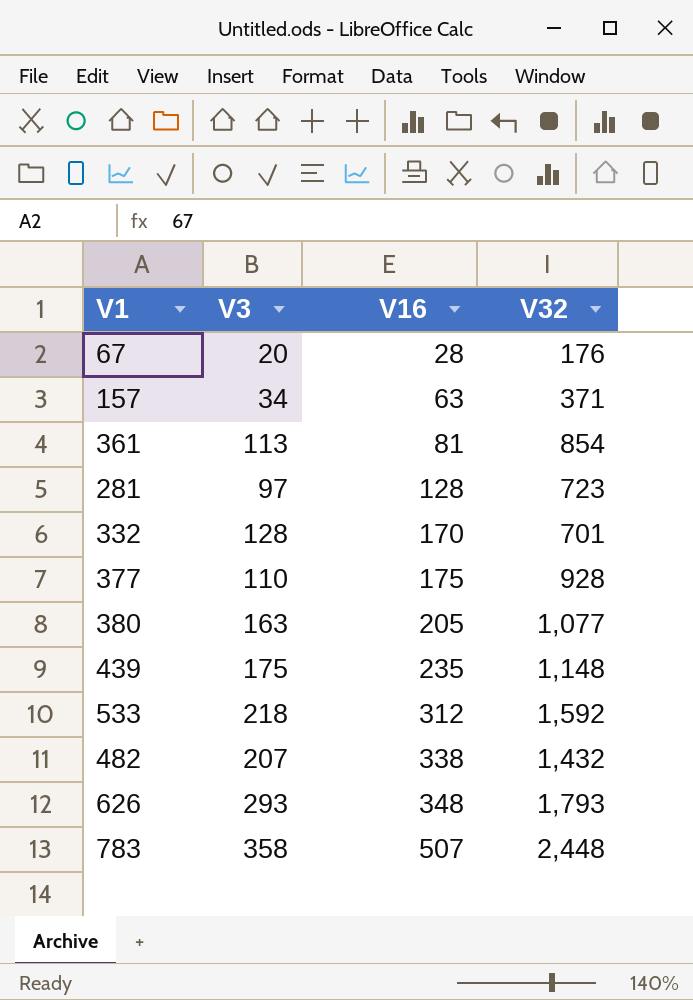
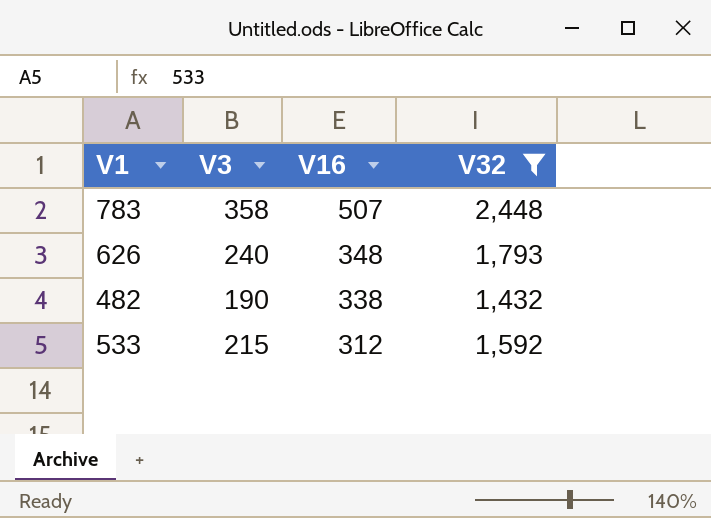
filter: none -> V32 >= 1,432
row order: V16 ascending -> V16 descending
626 | V3: 293 -> 240
482 | V3: 207 -> 190
533 | V3: 218 -> 215

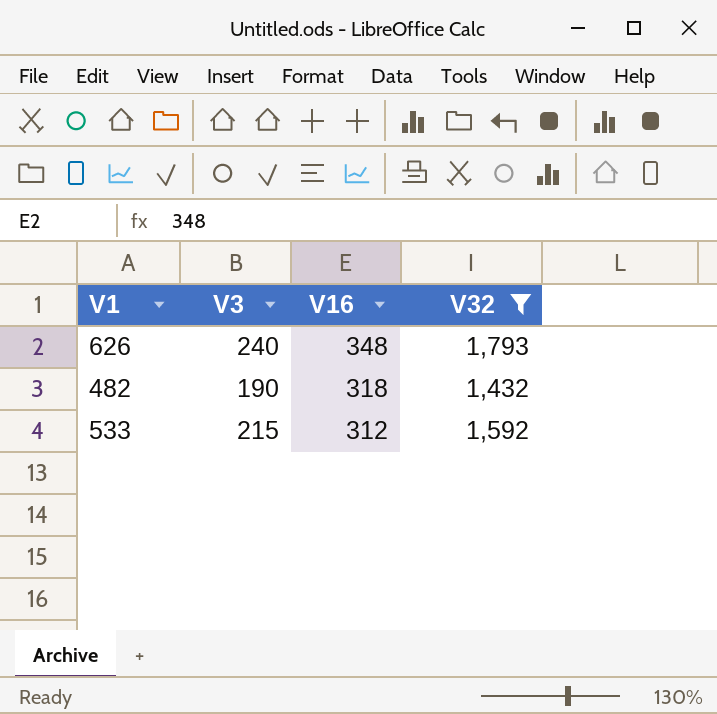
row 783: 358 | 507 | 2,448 -> none
482 | V16: 338 -> 318

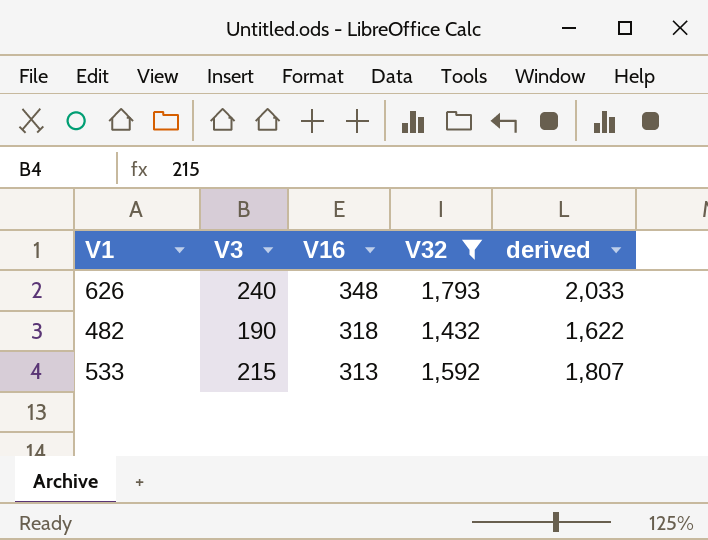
column derived | formula: none -> [V3] + [V32]
533 | V16: 312 -> 313

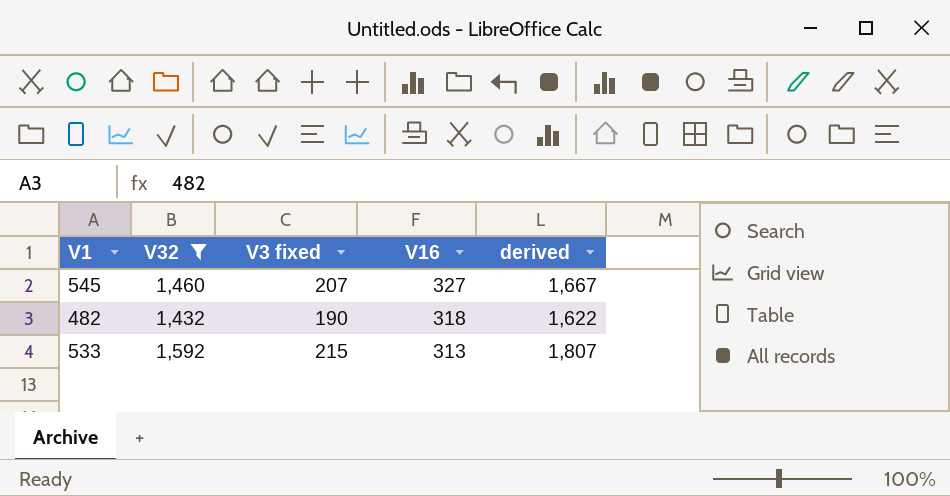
column V32 | position: 4 -> 2
column name: V3 -> V3 fixed
row 626: 240 | 348 | 1,793 | 2,033 -> none
row 545: none -> 1,460 | 207 | 327 | 1,667

